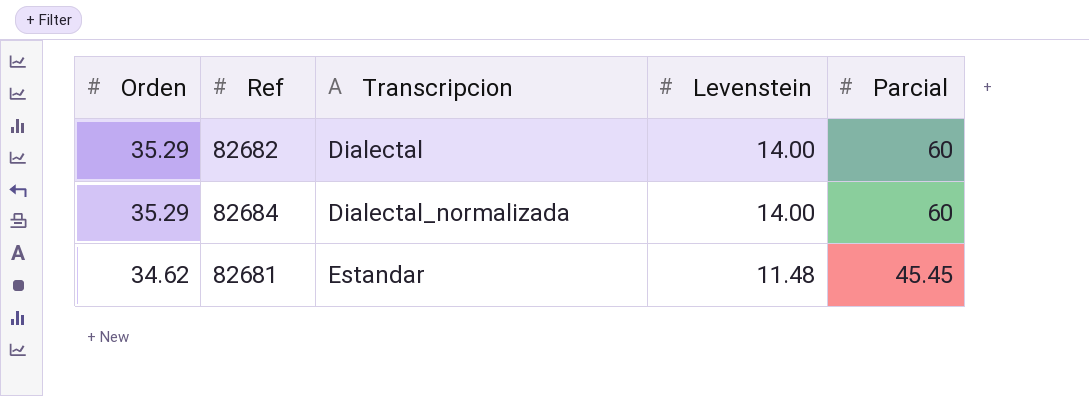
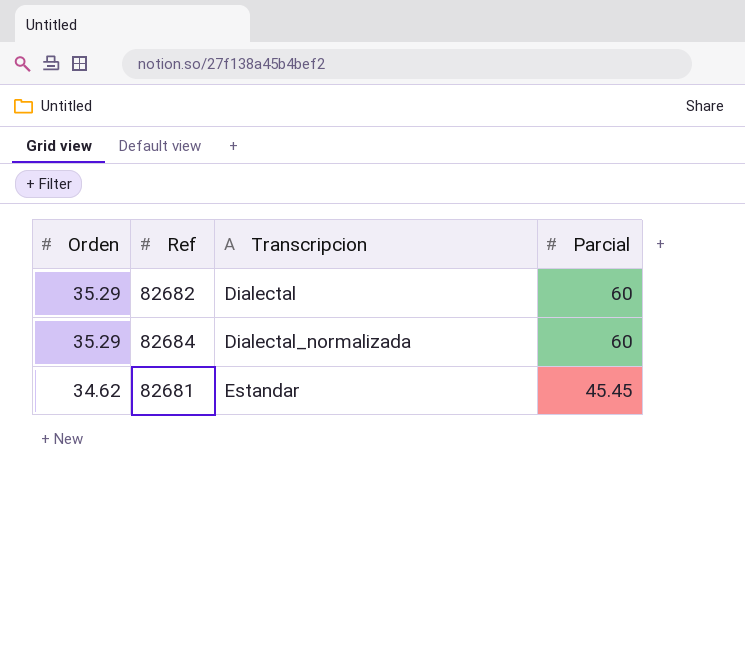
column Levenstein | position: 4 -> none

